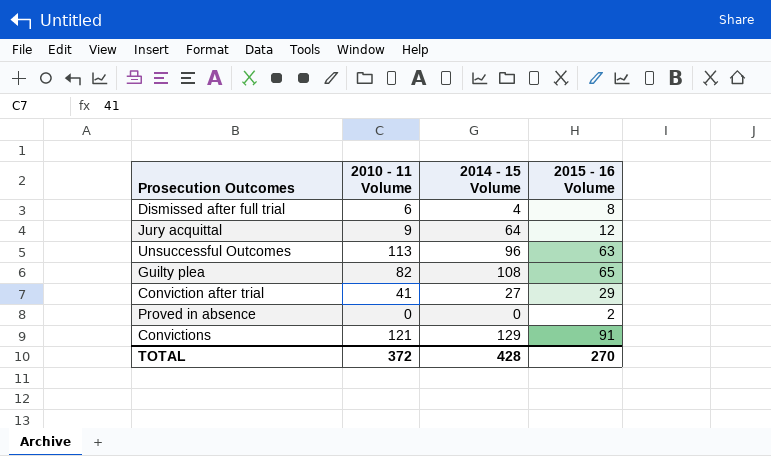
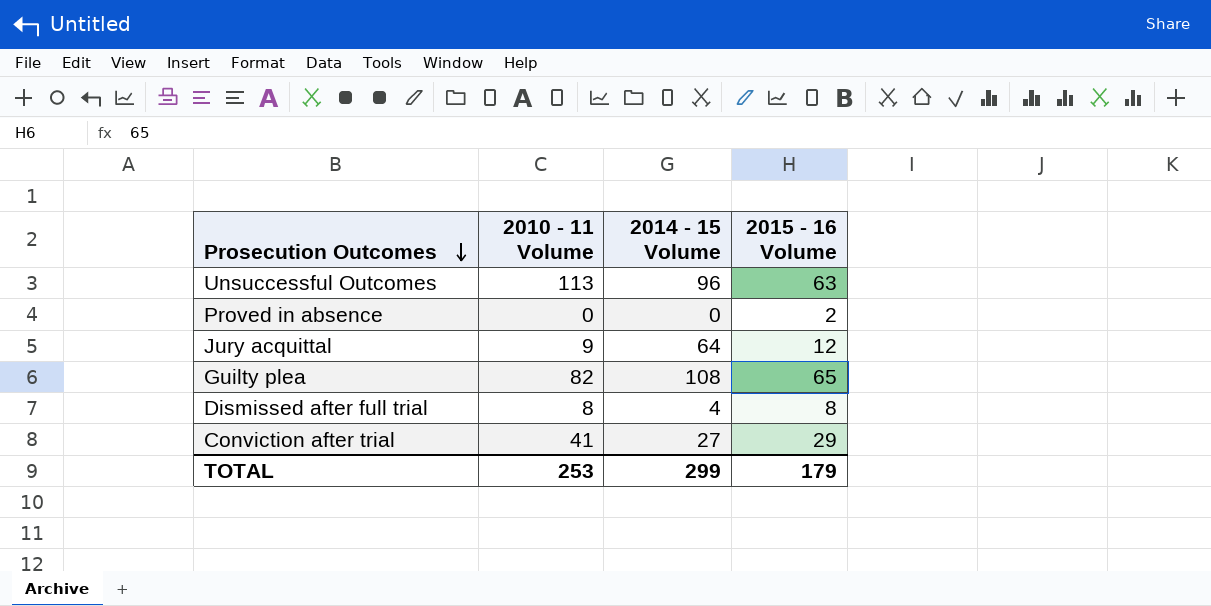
row order: none -> Prosecution Outcomes descending
row Convictions: 121 | 129 | 91 -> none
Dismissed after full trial | 2010 - 11 Volume: 6 -> 8
TOTAL | 2010 - 11 Volume: 372 -> 253
TOTAL | 2014 - 15 Volume: 428 -> 299
TOTAL | 2015 - 16 Volume: 270 -> 179

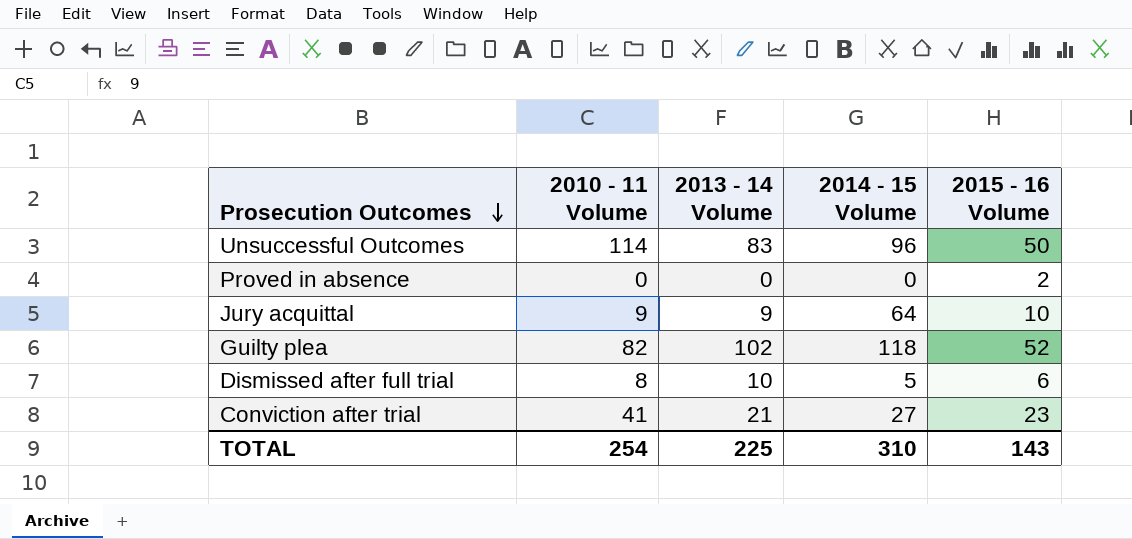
column 2013 - 14 Volume | position: none -> 3
Unsuccessful Outcomes | 2010 - 11 Volume: 113 -> 114
Unsuccessful Outcomes | 2015 - 16 Volume: 63 -> 50
Jury acquittal | 2015 - 16 Volume: 12 -> 10
Guilty plea | 2014 - 15 Volume: 108 -> 118
Guilty plea | 2015 - 16 Volume: 65 -> 52
Dismissed after full trial | 2014 - 15 Volume: 4 -> 5
Dismissed after full trial | 2015 - 16 Volume: 8 -> 6
Conviction after trial | 2015 - 16 Volume: 29 -> 23
TOTAL | 2010 - 11 Volume: 253 -> 254
TOTAL | 2014 - 15 Volume: 299 -> 310
TOTAL | 2015 - 16 Volume: 179 -> 143

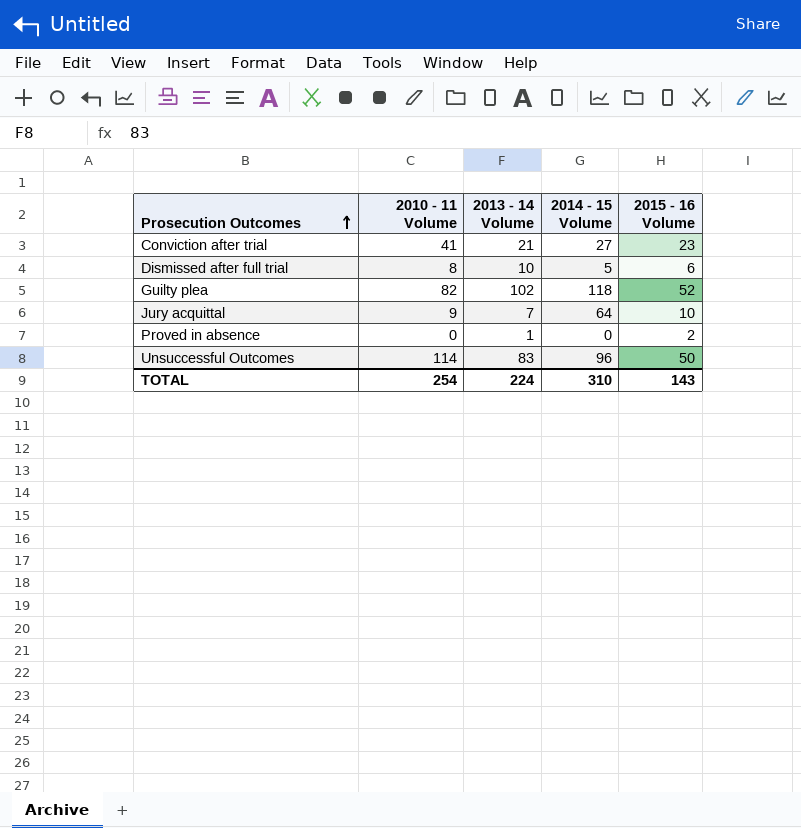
row order: Prosecution Outcomes descending -> Prosecution Outcomes ascending
Jury acquittal | 2013 - 14 Volume: 9 -> 7
Proved in absence | 2013 - 14 Volume: 0 -> 1
TOTAL | 2013 - 14 Volume: 225 -> 224

